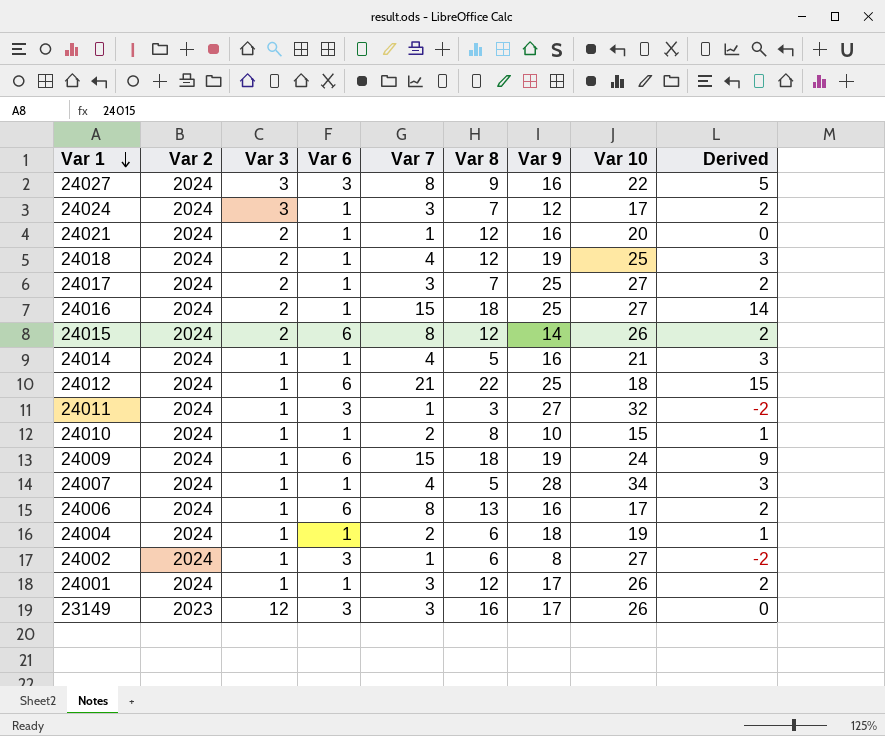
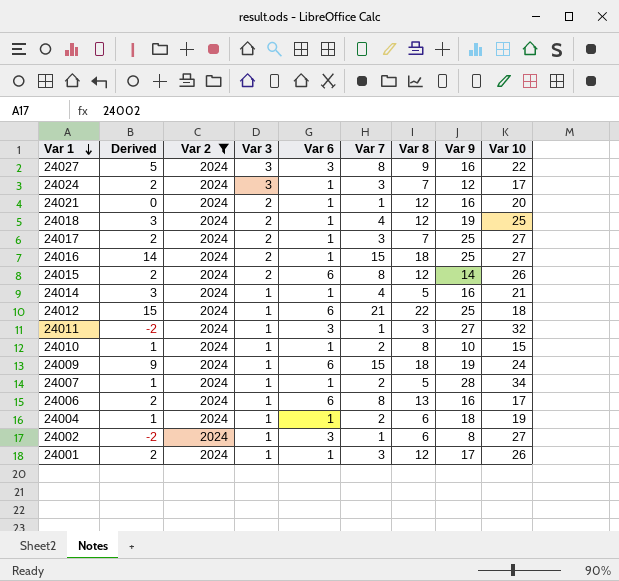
filter: none -> Var 2 = 2024
column Derived | position: 9 -> 2
24007 | Derived: 3 -> 1
24007 | Var 7: 4 -> 2

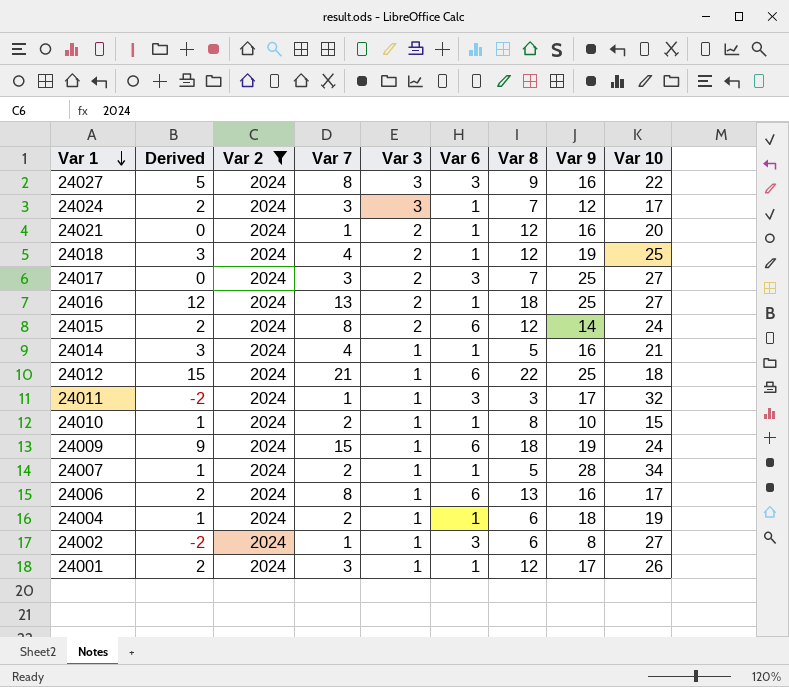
column Var 7 | position: 6 -> 4
24017 | Derived: 2 -> 0
24017 | Var 6: 1 -> 3
24016 | Derived: 14 -> 12
24016 | Var 7: 15 -> 13
24015 | Var 10: 26 -> 24
24011 | Var 9: 27 -> 17

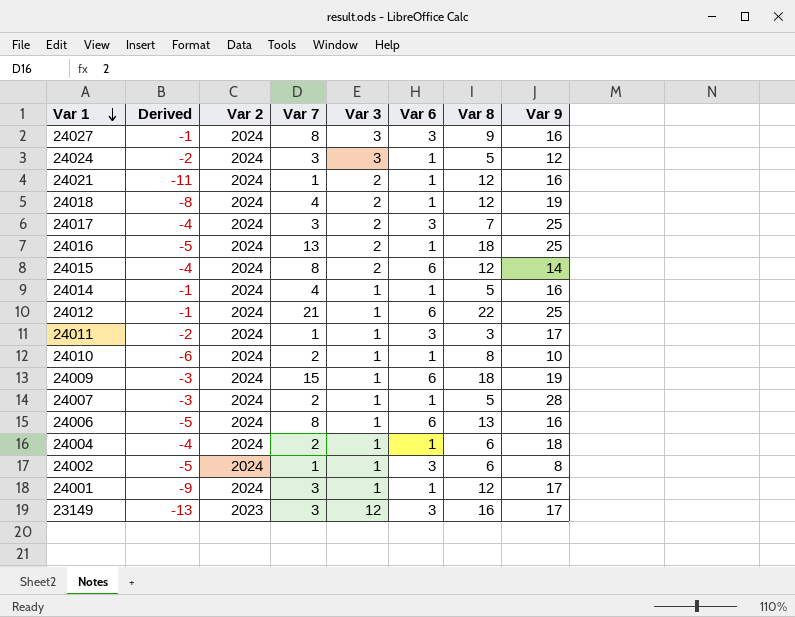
filter: Var 2 = 2024 -> none
column Var 10 | position: 9 -> none
column Derived | formula: [Var 7] - [Var 6] -> [Var 7] - [Var 8]
24024 | Var 8: 7 -> 5

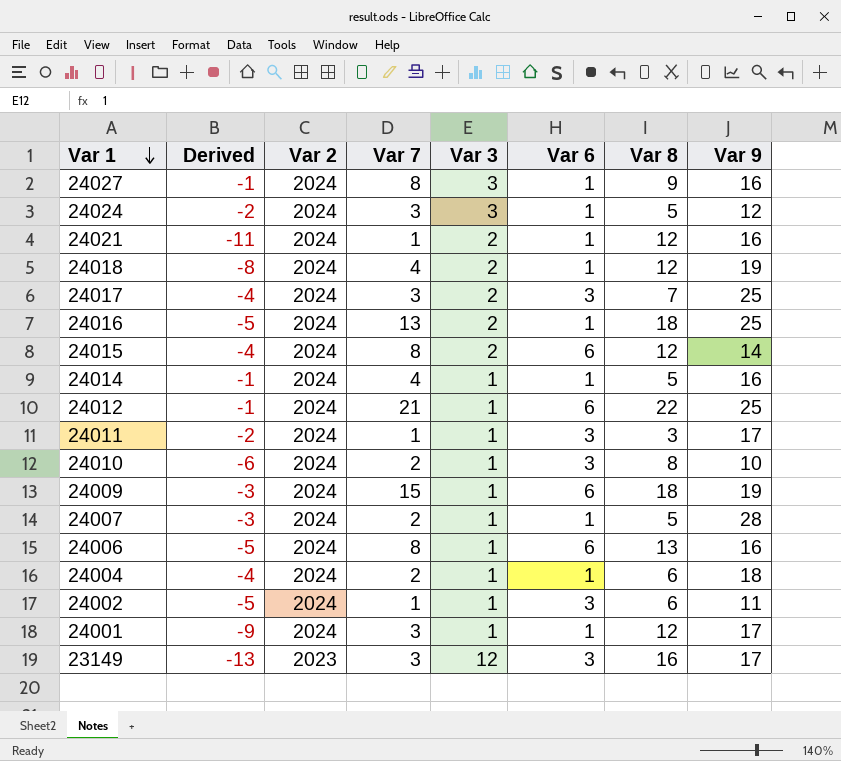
24027 | Var 6: 3 -> 1
24010 | Var 6: 1 -> 3
24002 | Var 9: 8 -> 11

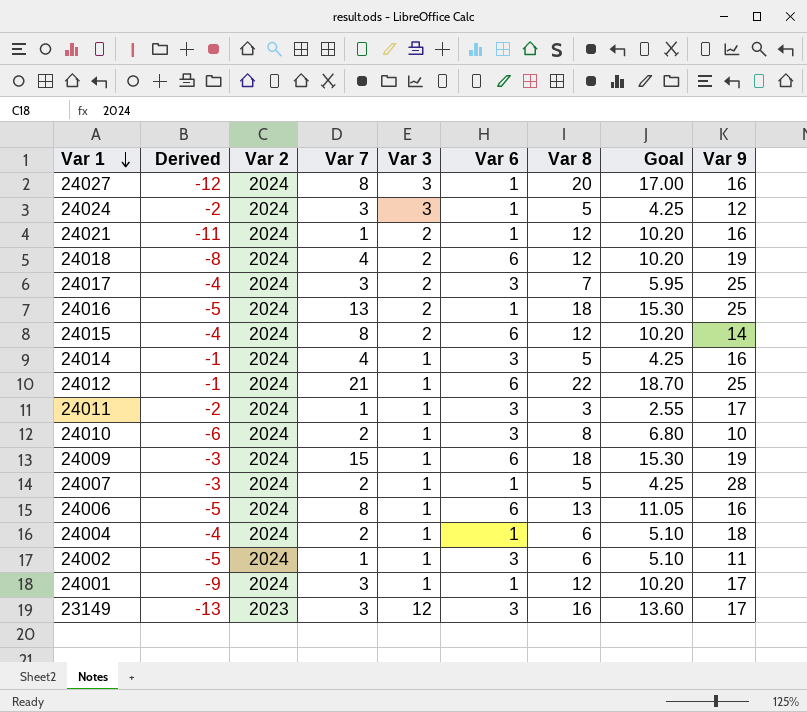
column Goal | formula: none -> [Var 8] * 0.85
24027 | Derived: -1 -> -12
24027 | Var 8: 9 -> 20
24018 | Var 6: 1 -> 6
24014 | Var 6: 1 -> 3

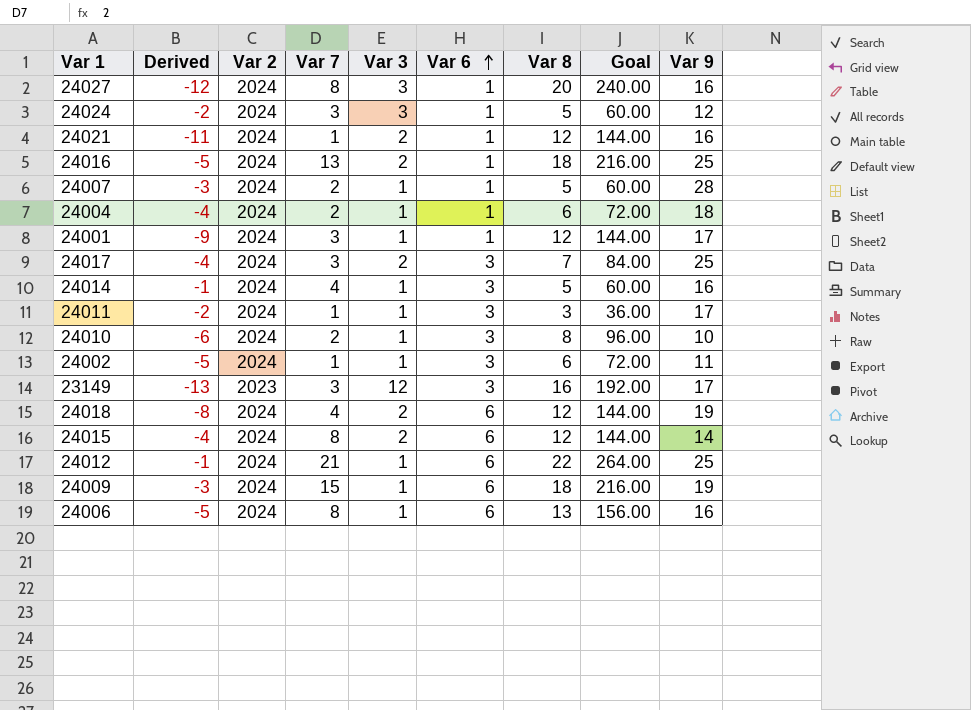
row order: Var 1 descending -> Var 6 ascending
column Goal | formula: [Var 8] * 0.85 -> [Var 8] * 12

